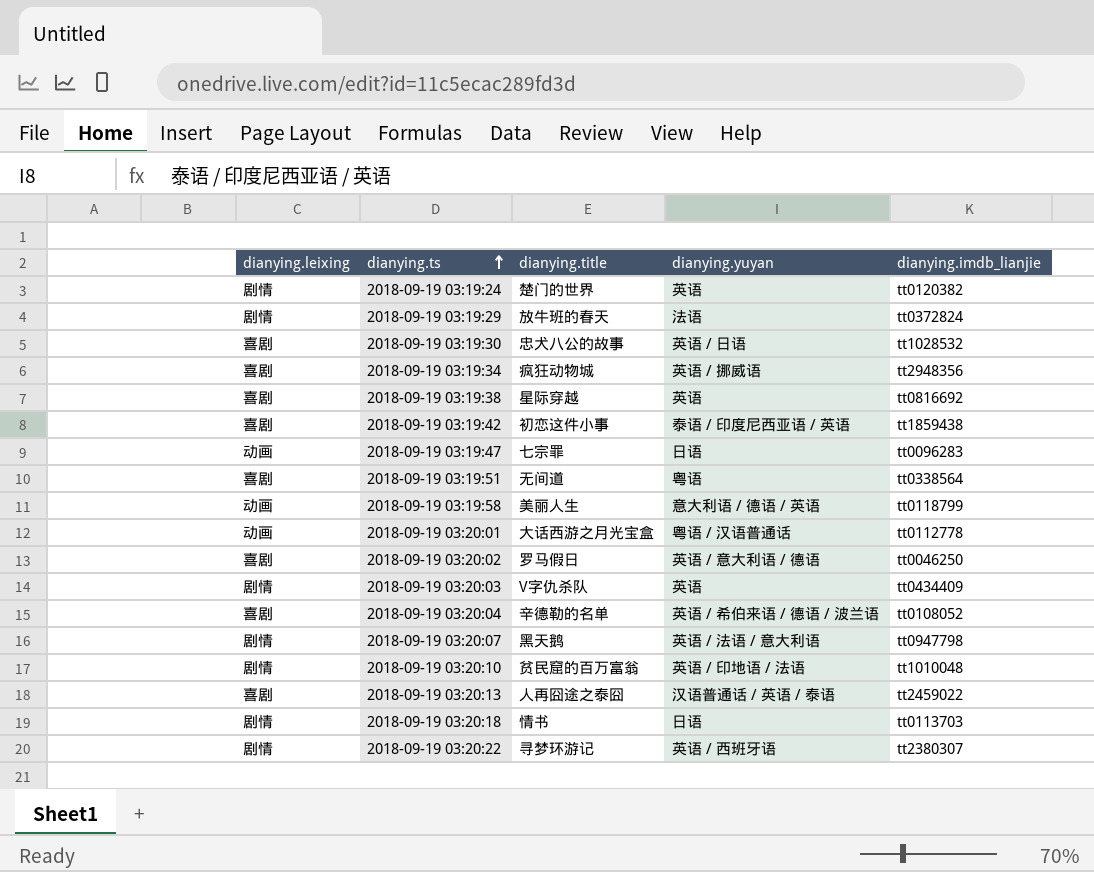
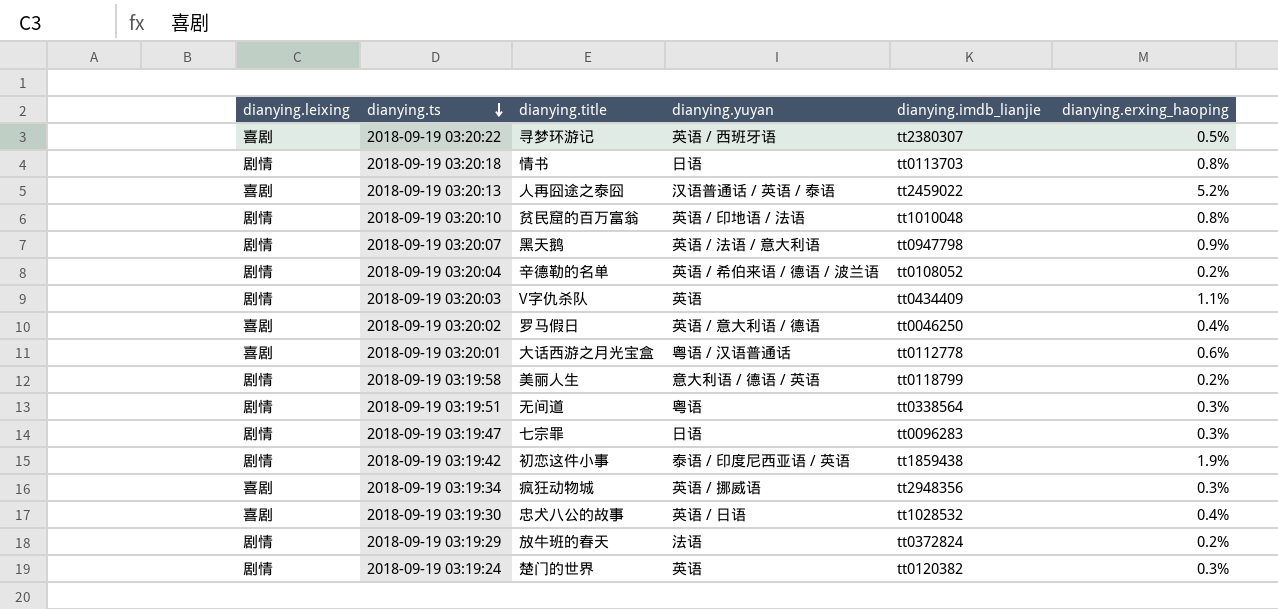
row order: dianying.ts ascending -> dianying.ts descending
column dianying.erxing_haoping | position: none -> 6
row 2018-09-19 03:19:38: 喜剧 | 星际穿越 | 英语 | tt0816692 -> none
2018-09-19 03:20:22 | dianying.leixing: 剧情 -> 喜剧
2018-09-19 03:20:04 | dianying.leixing: 喜剧 -> 剧情
2018-09-19 03:20:01 | dianying.leixing: 动画 -> 喜剧
2018-09-19 03:19:58 | dianying.leixing: 动画 -> 剧情
2018-09-19 03:19:51 | dianying.leixing: 喜剧 -> 剧情
2018-09-19 03:19:47 | dianying.leixing: 动画 -> 剧情
2018-09-19 03:19:42 | dianying.leixing: 喜剧 -> 剧情

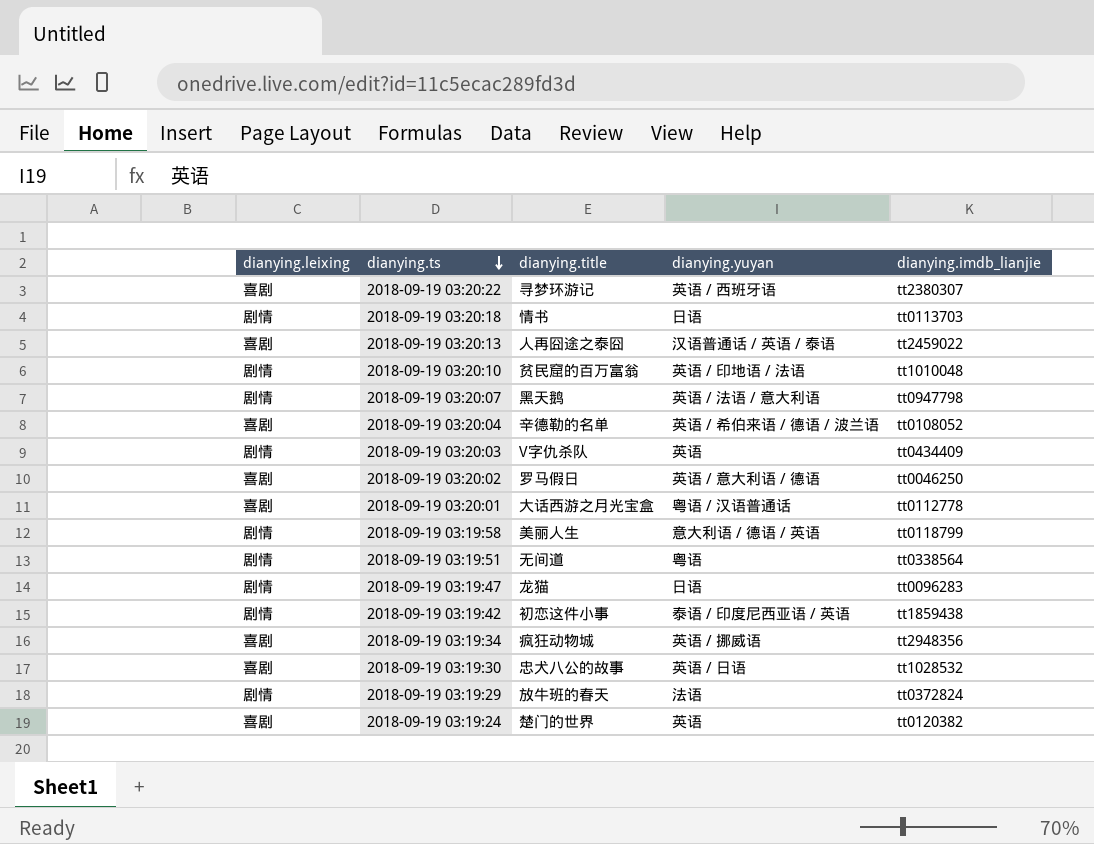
column dianying.erxing_haoping | position: 6 -> none
2018-09-19 03:20:04 | dianying.leixing: 剧情 -> 喜剧
2018-09-19 03:19:47 | dianying.title: 七宗罪 -> 龙猫
2018-09-19 03:19:24 | dianying.leixing: 剧情 -> 喜剧

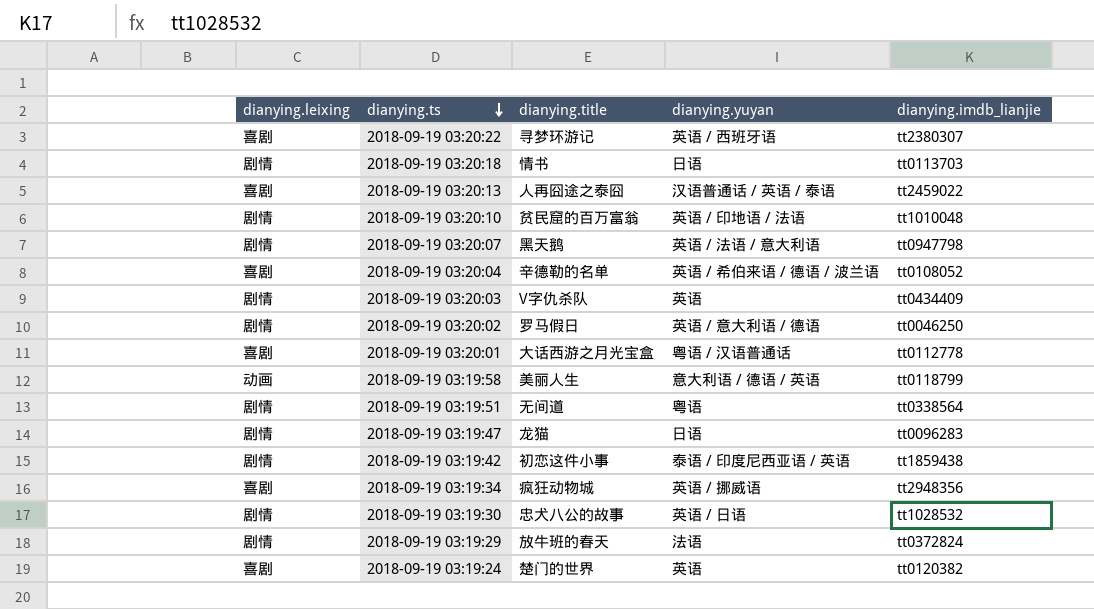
2018-09-19 03:20:02 | dianying.leixing: 喜剧 -> 剧情
2018-09-19 03:19:58 | dianying.leixing: 剧情 -> 动画
2018-09-19 03:19:30 | dianying.leixing: 喜剧 -> 剧情

